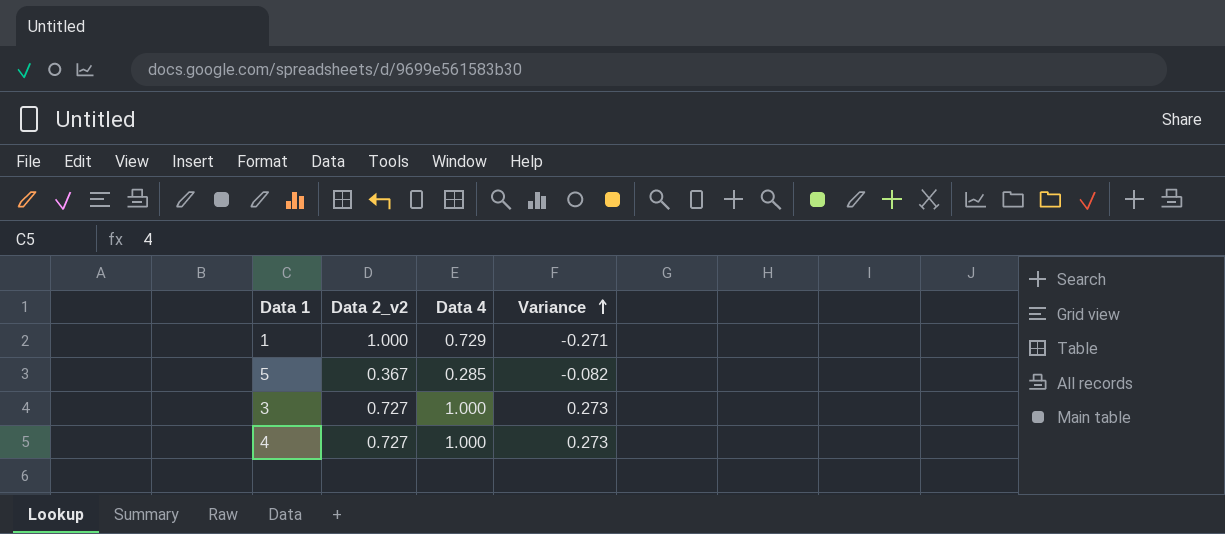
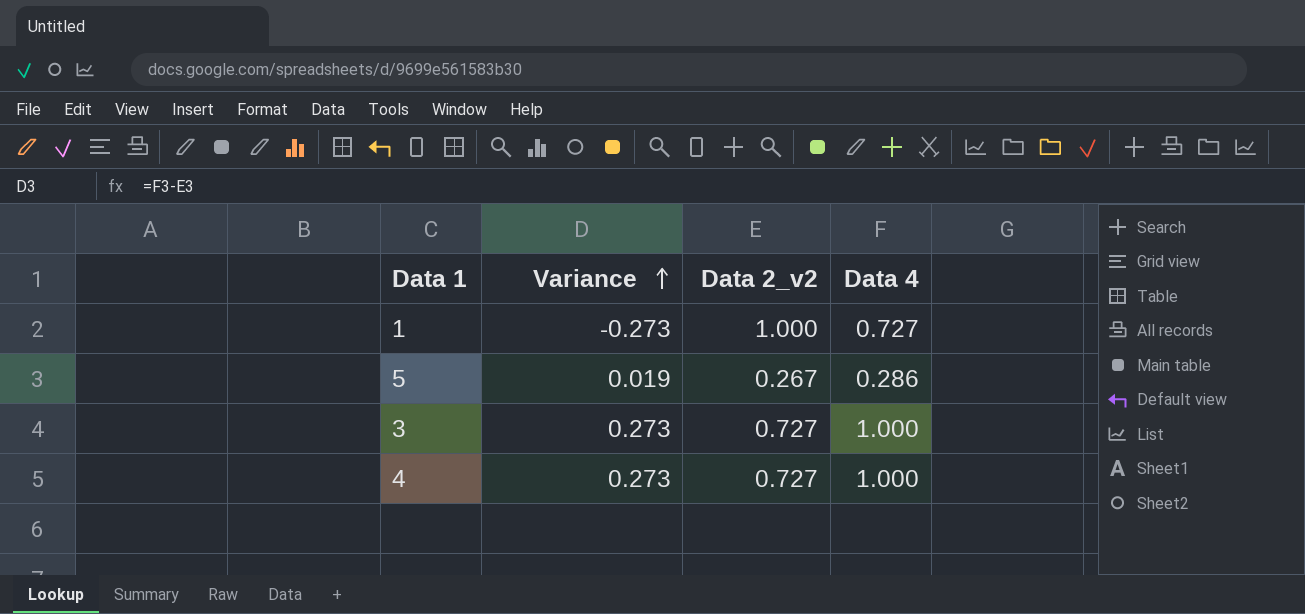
column Variance | position: 4 -> 2
1 | Variance: -0.271 -> -0.273
1 | Data 4: 0.729 -> 0.727
5 | Variance: -0.082 -> 0.019
5 | Data 2_v2: 0.367 -> 0.267
5 | Data 4: 0.285 -> 0.286

